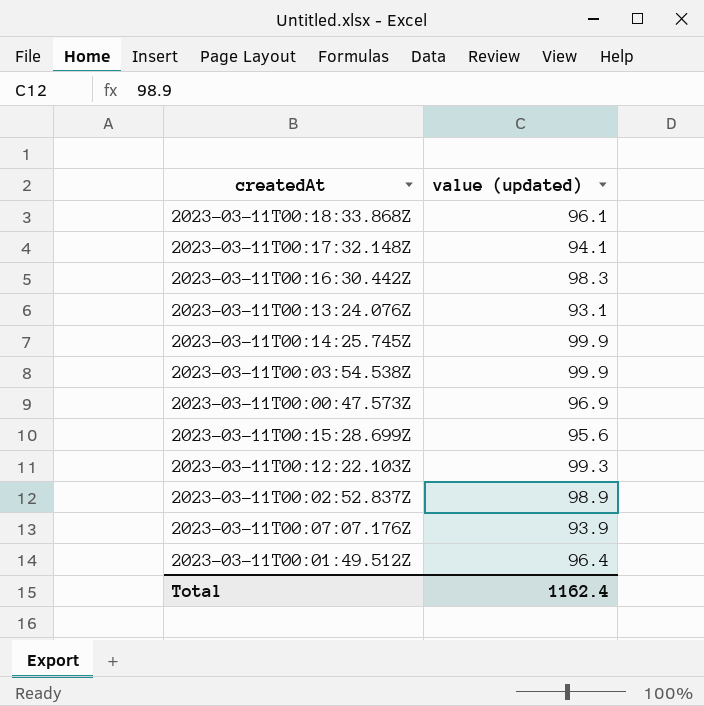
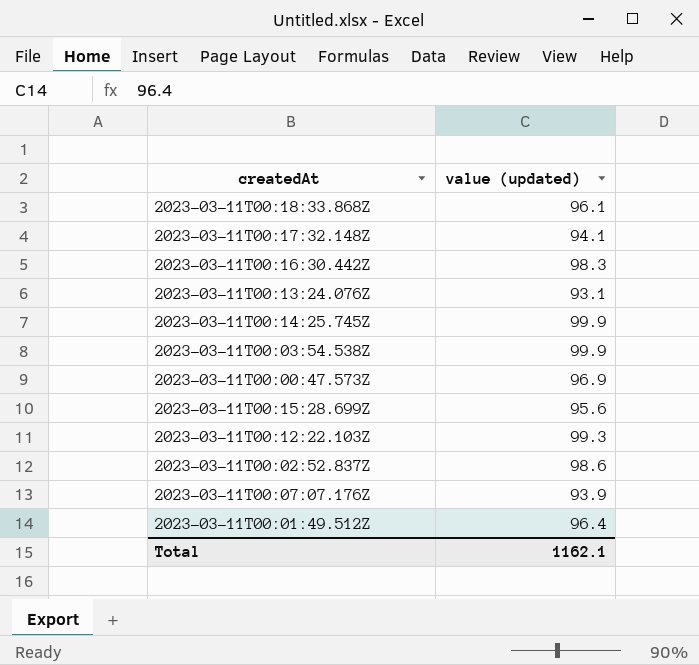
2023-03-11T00:02:52.837Z | value (updated): 98.9 -> 98.6
Total | value (updated): 1162.4 -> 1162.1

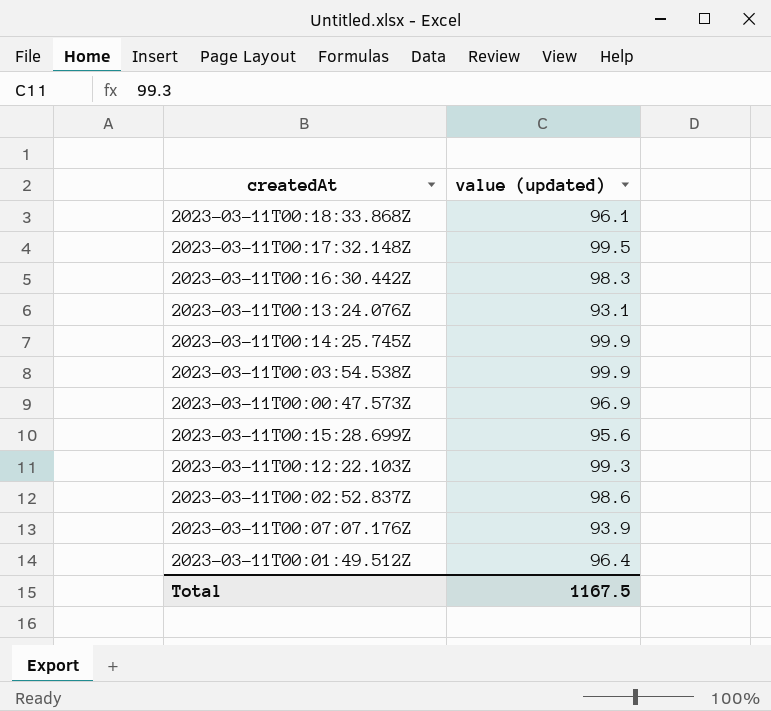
2023-03-11T00:17:32.148Z | value (updated): 94.1 -> 99.5
Total | value (updated): 1162.1 -> 1167.5

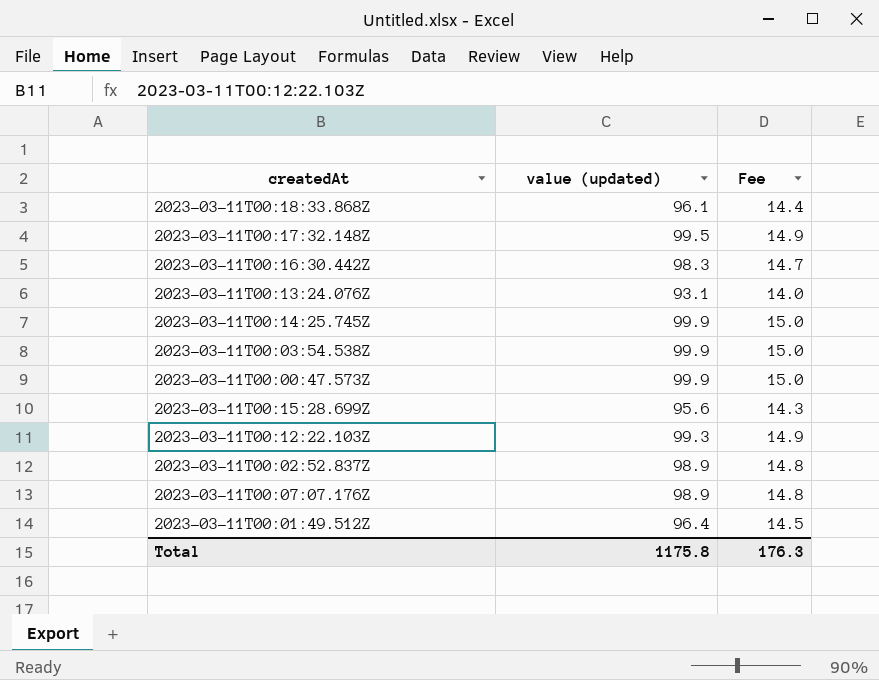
column Fee | formula: none -> [value (updated)] * 0.15
2023-03-11T00:00:47.573Z | value (updated): 96.9 -> 99.9
2023-03-11T00:02:52.837Z | value (updated): 98.6 -> 98.9
2023-03-11T00:07:07.176Z | value (updated): 93.9 -> 98.9
Total | value (updated): 1167.5 -> 1175.8

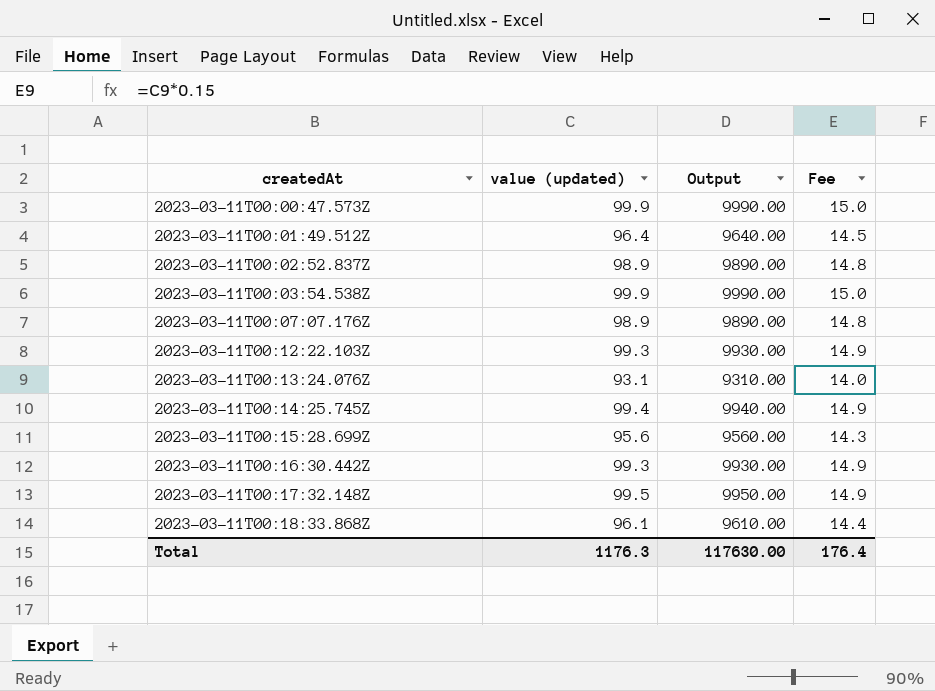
row order: none -> createdAt ascending
column Output | formula: none -> [value (updated)] * 100
2023-03-11T00:14:25.745Z | value (updated): 99.9 -> 99.4
2023-03-11T00:14:25.745Z | Fee: 15.0 -> 14.9
2023-03-11T00:16:30.442Z | value (updated): 98.3 -> 99.3
2023-03-11T00:16:30.442Z | Fee: 14.7 -> 14.9
Total | value (updated): 1175.8 -> 1176.3
Total | Fee: 176.3 -> 176.4

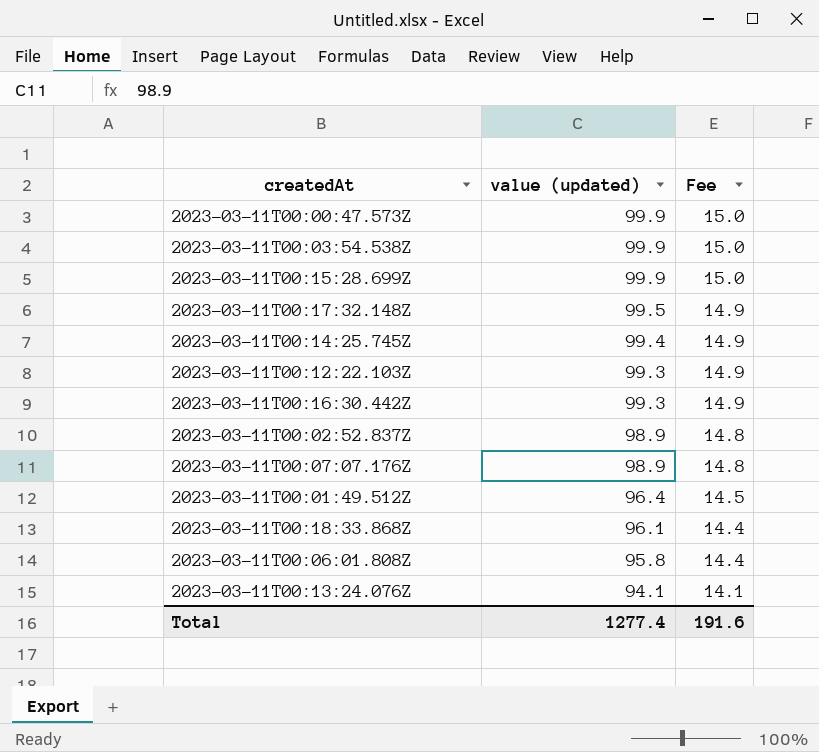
row order: createdAt ascending -> value (updated) descending
column Output | formula: [value (updated)] * 100 -> none
2023-03-11T00:15:28.699Z | value (updated): 95.6 -> 99.9
2023-03-11T00:15:28.699Z | Fee: 14.3 -> 15.0
row 2023-03-11T00:06:01.808Z: none -> 95.8 | 14.4
2023-03-11T00:13:24.076Z | value (updated): 93.1 -> 94.1
2023-03-11T00:13:24.076Z | Fee: 14.0 -> 14.1
Total | value (updated): 1176.3 -> 1277.4
Total | Fee: 176.4 -> 191.6

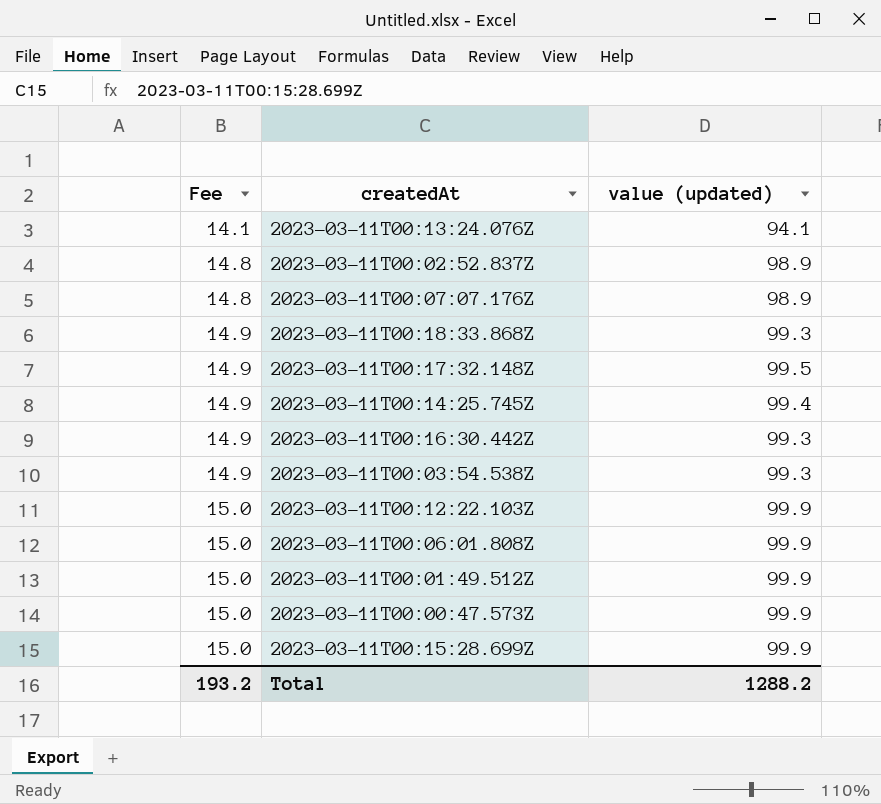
row order: value (updated) descending -> Fee ascending
column Fee | position: 3 -> 1
2023-03-11T00:18:33.868Z | Fee: 14.4 -> 14.9
2023-03-11T00:18:33.868Z | value (updated): 96.1 -> 99.3
2023-03-11T00:03:54.538Z | Fee: 15.0 -> 14.9
2023-03-11T00:03:54.538Z | value (updated): 99.9 -> 99.3
2023-03-11T00:12:22.103Z | Fee: 14.9 -> 15.0
2023-03-11T00:12:22.103Z | value (updated): 99.3 -> 99.9
2023-03-11T00:06:01.808Z | Fee: 14.4 -> 15.0
2023-03-11T00:06:01.808Z | value (updated): 95.8 -> 99.9
2023-03-11T00:01:49.512Z | Fee: 14.5 -> 15.0
2023-03-11T00:01:49.512Z | value (updated): 96.4 -> 99.9
Total | Fee: 191.6 -> 193.2
Total | value (updated): 1277.4 -> 1288.2

